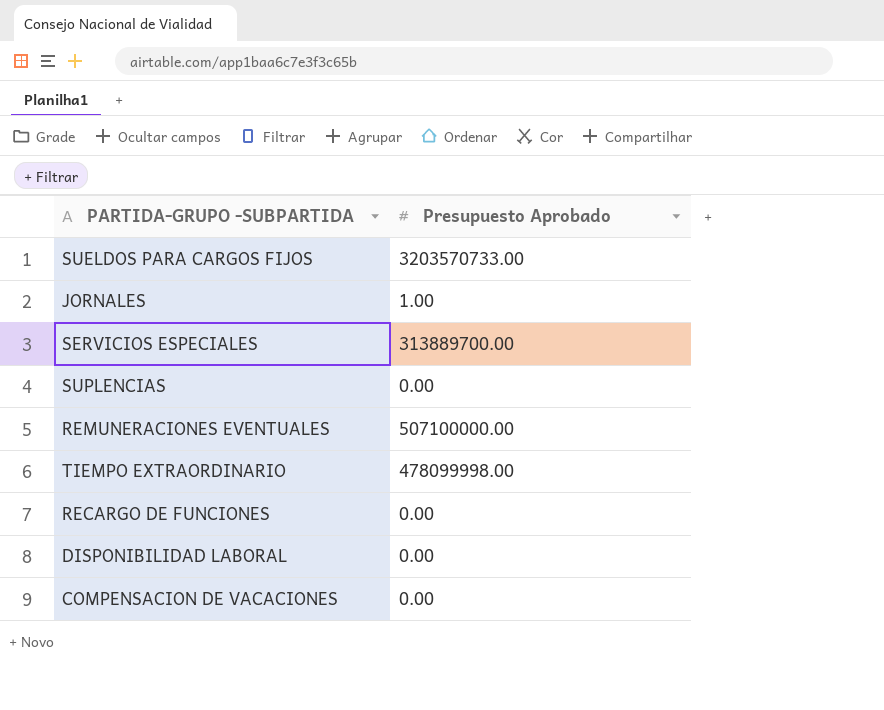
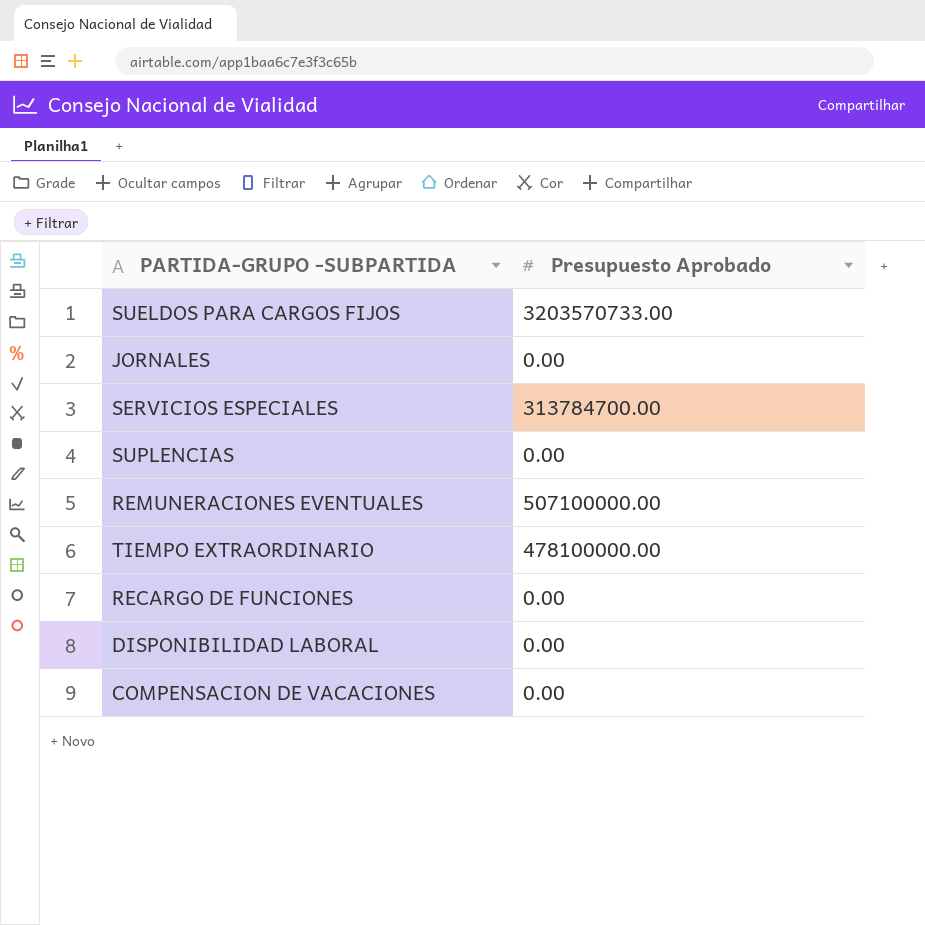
JORNALES | Presupuesto Aprobado: 1.00 -> 0.00
SERVICIOS ESPECIALES | Presupuesto Aprobado: 313889700.00 -> 313784700.00
TIEMPO EXTRAORDINARIO | Presupuesto Aprobado: 478099998.00 -> 478100000.00

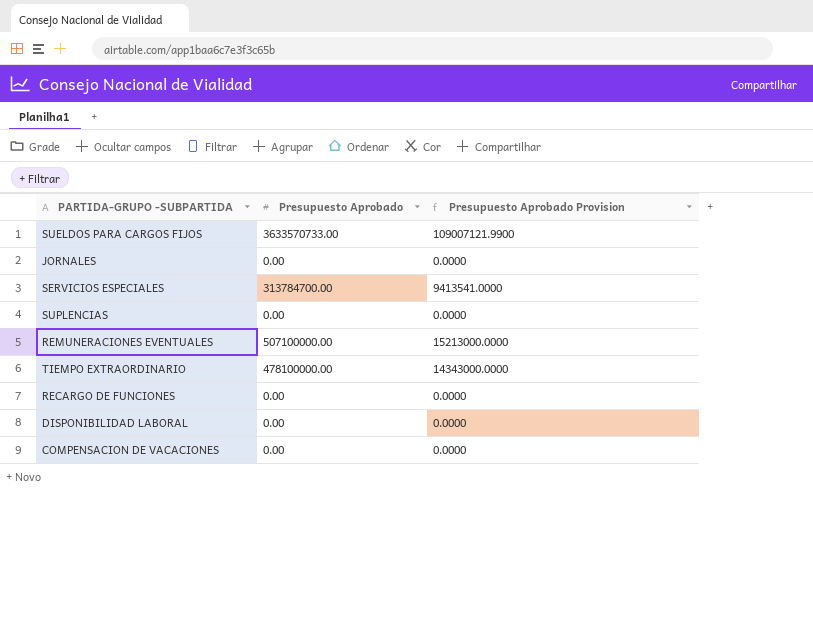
column Presupuesto Aprobado Provision | formula: none -> [Presupuesto Aprobado] * 0.03
SUELDOS PARA CARGOS FIJOS | Presupuesto Aprobado: 3203570733.00 -> 3633570733.00

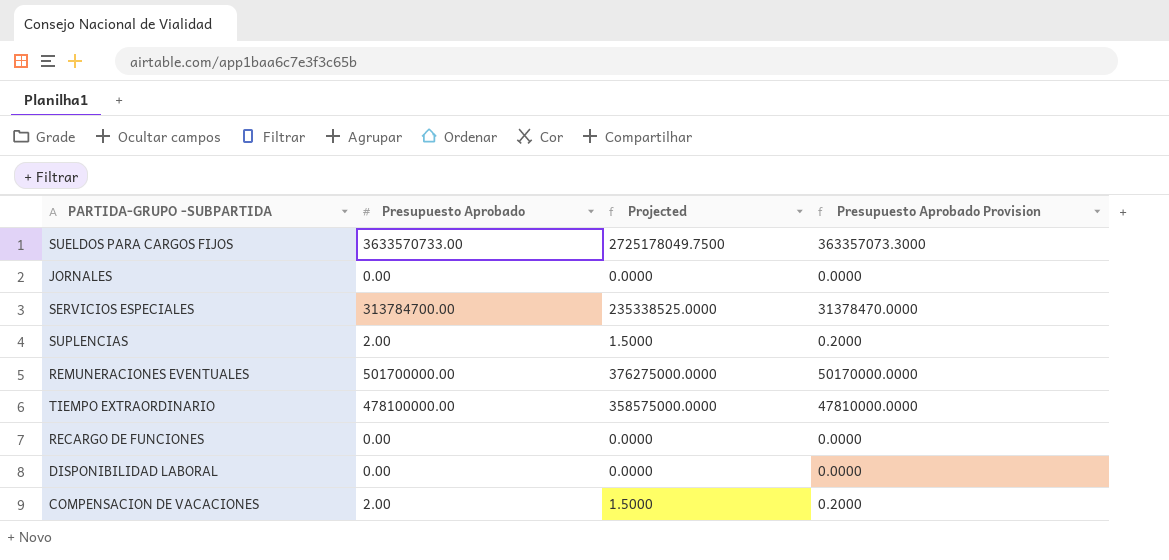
column Projected | formula: none -> [Presupuesto Aprobado] * 0.75
column Presupuesto Aprobado Provision | formula: [Presupuesto Aprobado] * 0.03 -> [Presupuesto Aprobado] * 0.1
SUPLENCIAS | Presupuesto Aprobado: 0.00 -> 2.00
REMUNERACIONES EVENTUALES | Presupuesto Aprobado: 507100000.00 -> 501700000.00
COMPENSACION DE VACACIONES | Presupuesto Aprobado: 0.00 -> 2.00

